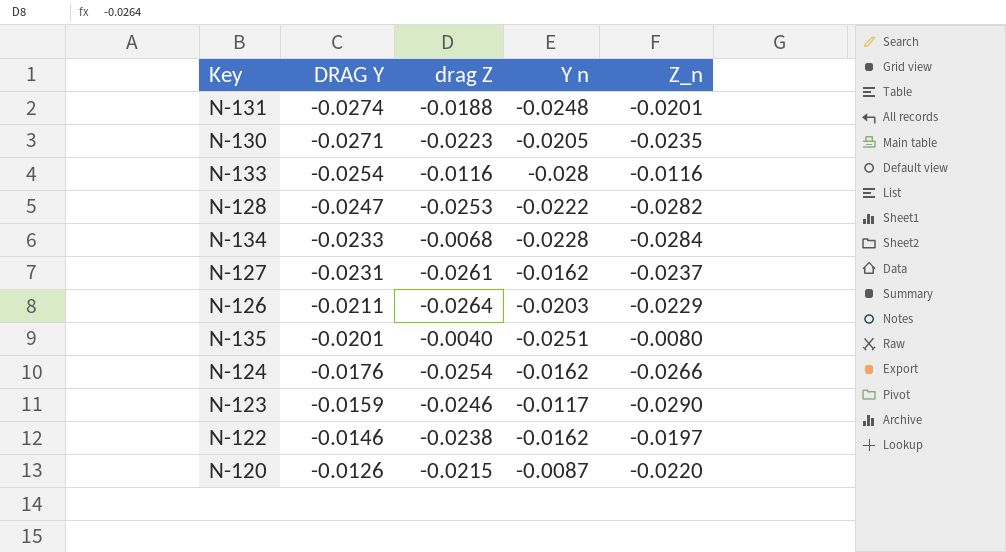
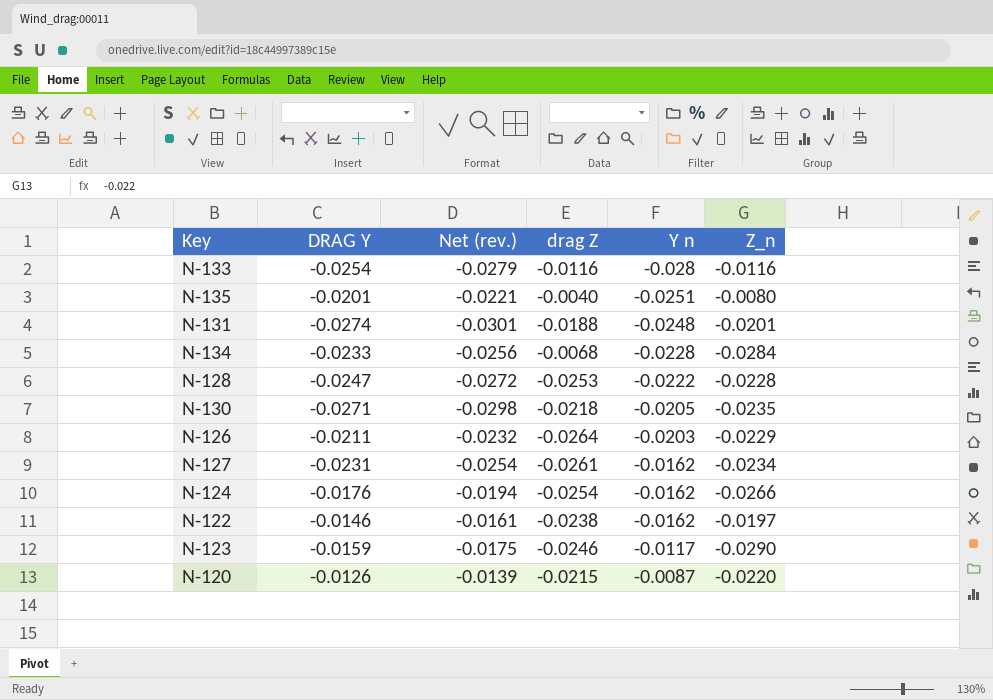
row order: DRAG Y ascending -> Y n ascending
column Net (rev.) | formula: none -> [DRAG Y] * 1.1
N-128 | Z_n: -0.0282 -> -0.0228
N-130 | drag Z: -0.0223 -> -0.0218
N-127 | Z_n: -0.0237 -> -0.0234

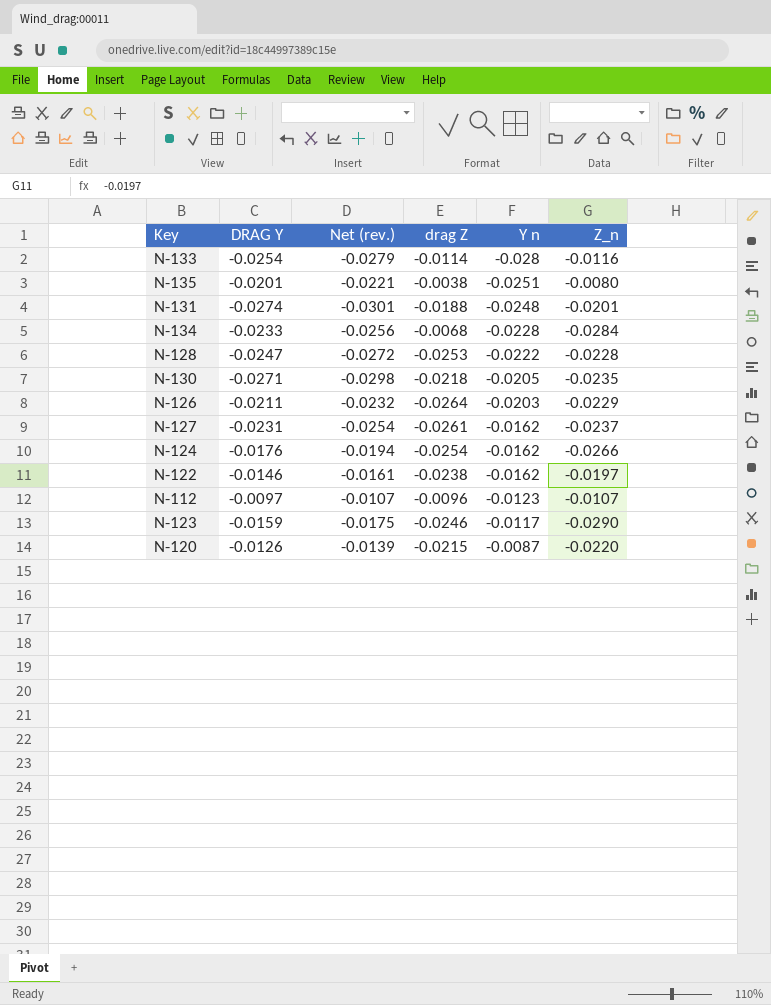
N-133 | drag Z: -0.0116 -> -0.0114
N-135 | drag Z: -0.0040 -> -0.0038
N-127 | Z_n: -0.0234 -> -0.0237
row N-112: none -> -0.0097 | -0.0107 | -0.0096 | -0.0123 | -0.0107

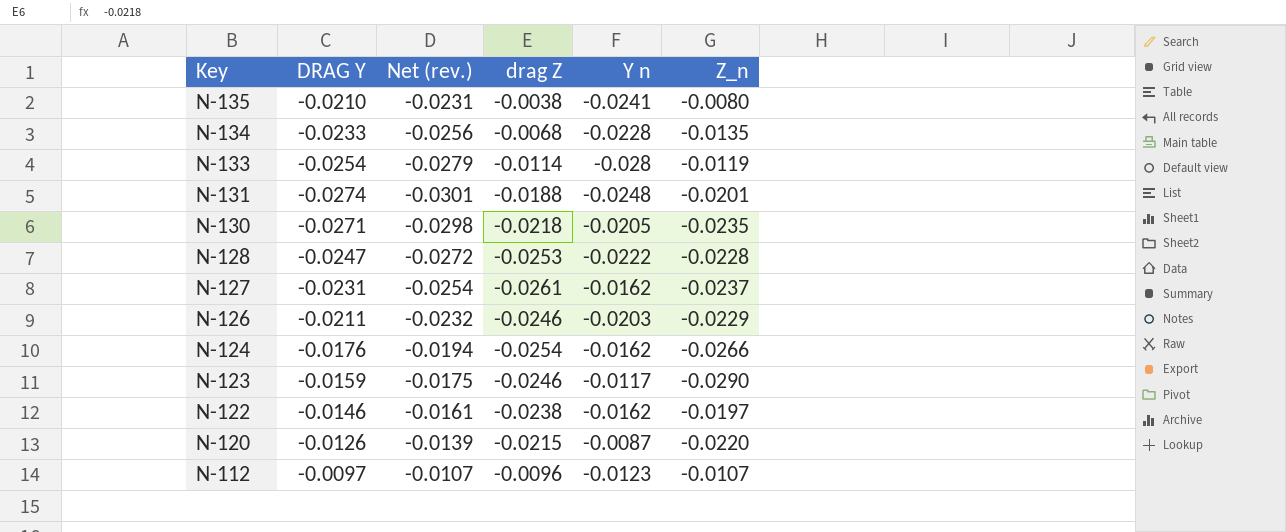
row order: Y n ascending -> Key descending
N-135 | DRAG Y: -0.0201 -> -0.0210
N-135 | Net (rev.): -0.0221 -> -0.0231
N-135 | Y n: -0.0251 -> -0.0241
N-134 | Z_n: -0.0284 -> -0.0135
N-133 | Z_n: -0.0116 -> -0.0119
N-126 | drag Z: -0.0264 -> -0.0246

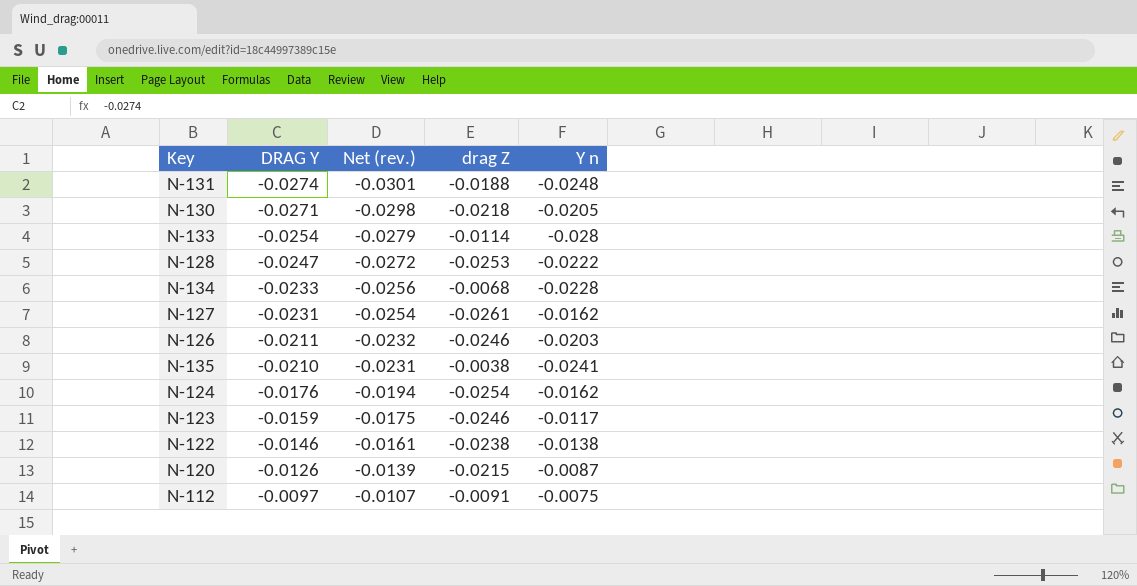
row order: Key descending -> DRAG Y ascending
column Z_n | position: 6 -> none
N-122 | Y n: -0.0162 -> -0.0138
N-112 | drag Z: -0.0096 -> -0.0091
N-112 | Y n: -0.0123 -> -0.0075

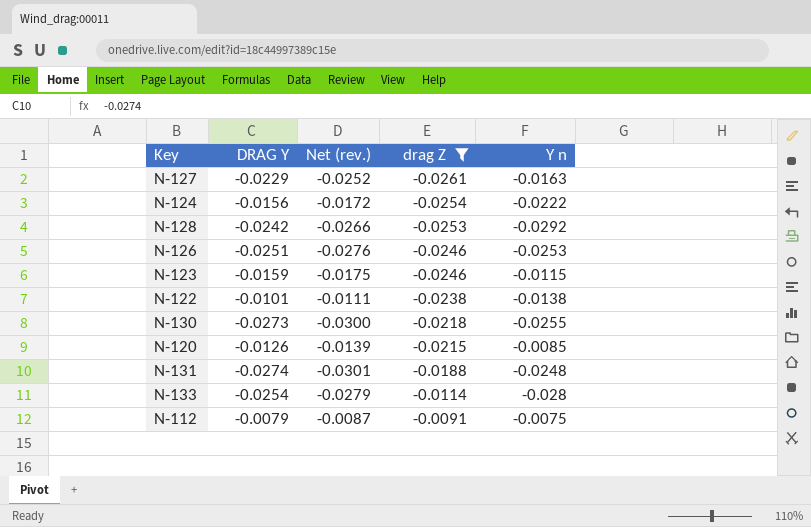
filter: none -> drag Z <= -0.0091
row order: DRAG Y ascending -> drag Z ascending
N-127 | DRAG Y: -0.0231 -> -0.0229
N-127 | Net (rev.): -0.0254 -> -0.0252
N-127 | Y n: -0.0162 -> -0.0163
N-124 | DRAG Y: -0.0176 -> -0.0156
N-124 | Net (rev.): -0.0194 -> -0.0172
N-124 | Y n: -0.0162 -> -0.0222
N-128 | DRAG Y: -0.0247 -> -0.0242
N-128 | Net (rev.): -0.0272 -> -0.0266
N-128 | Y n: -0.0222 -> -0.0292
N-126 | DRAG Y: -0.0211 -> -0.0251
N-126 | Net (rev.): -0.0232 -> -0.0276
N-126 | Y n: -0.0203 -> -0.0253
N-123 | Y n: -0.0117 -> -0.0115
N-122 | DRAG Y: -0.0146 -> -0.0101
N-122 | Net (rev.): -0.0161 -> -0.0111
N-130 | DRAG Y: -0.0271 -> -0.0273
N-130 | Net (rev.): -0.0298 -> -0.0300
N-130 | Y n: -0.0205 -> -0.0255
N-120 | Y n: -0.0087 -> -0.0085
N-112 | DRAG Y: -0.0097 -> -0.0079
N-112 | Net (rev.): -0.0107 -> -0.0087

